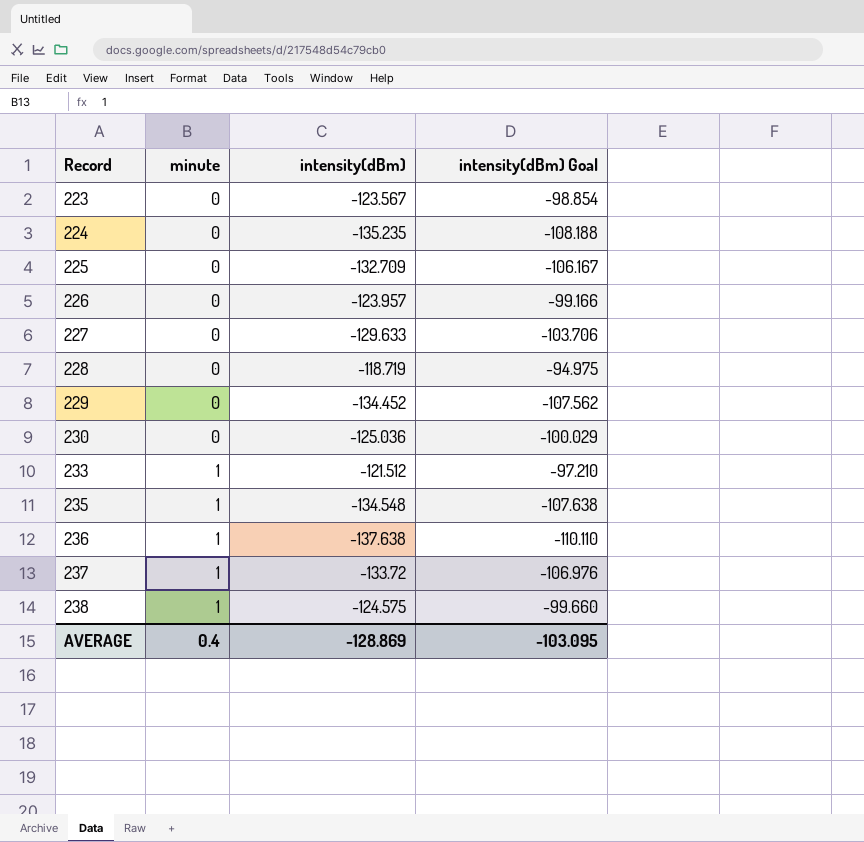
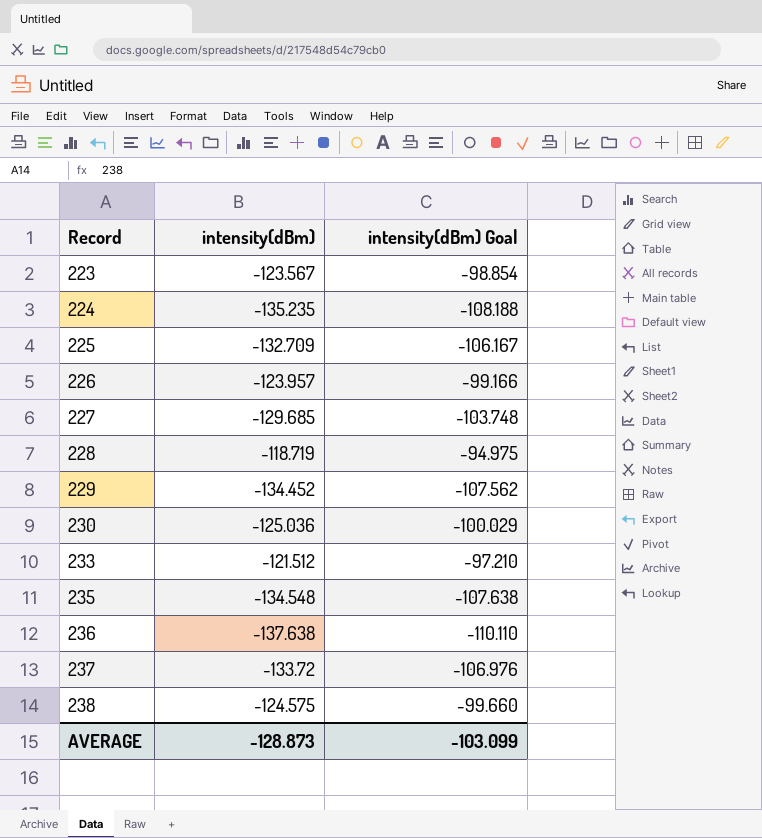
column minute | position: 2 -> none
227 | intensity(dBm): -129.633 -> -129.685
227 | intensity(dBm) Goal: -103.706 -> -103.748
AVERAGE | intensity(dBm): -128.869 -> -128.873
AVERAGE | intensity(dBm) Goal: -103.095 -> -103.099

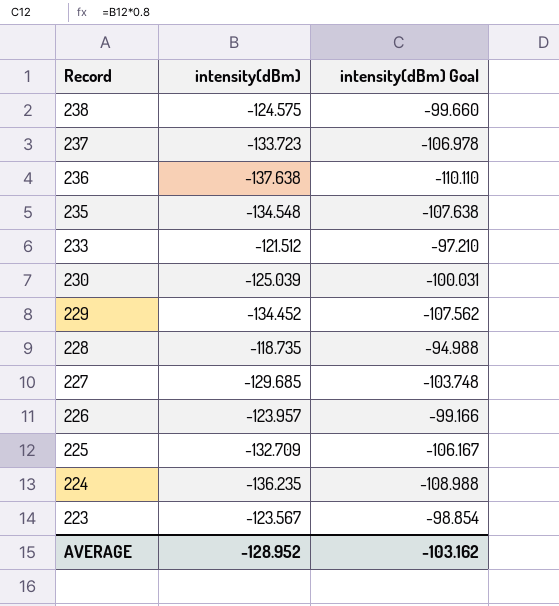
row order: Record ascending -> Record descending
237 | intensity(dBm): -133.72 -> -133.723
237 | intensity(dBm) Goal: -106.976 -> -106.978
230 | intensity(dBm): -125.036 -> -125.039
230 | intensity(dBm) Goal: -100.029 -> -100.031
228 | intensity(dBm): -118.719 -> -118.735
228 | intensity(dBm) Goal: -94.975 -> -94.988
224 | intensity(dBm): -135.235 -> -136.235
224 | intensity(dBm) Goal: -108.188 -> -108.988
AVERAGE | intensity(dBm): -128.873 -> -128.952
AVERAGE | intensity(dBm) Goal: -103.099 -> -103.162

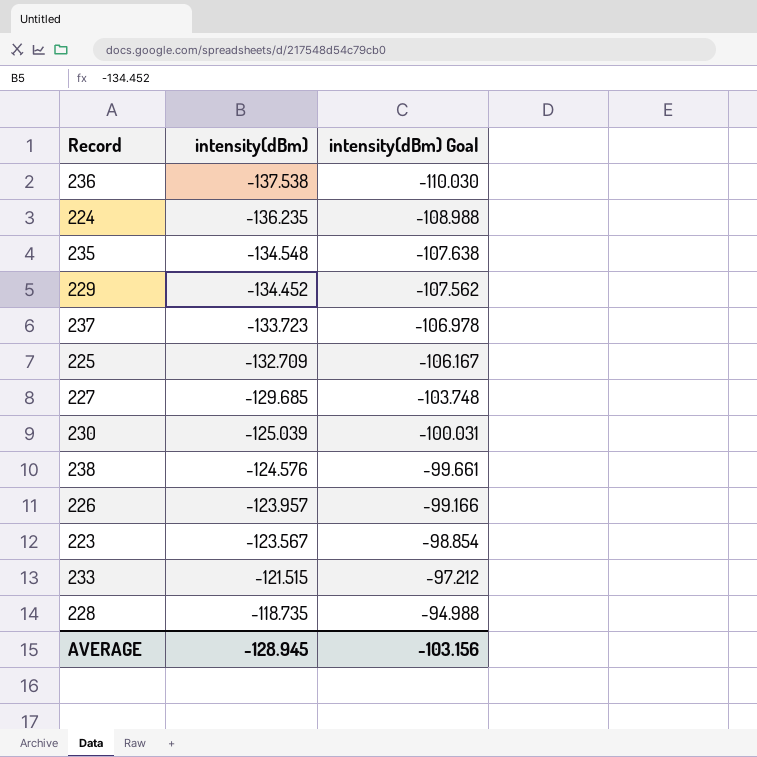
row order: Record descending -> intensity(dBm) ascending
236 | intensity(dBm): -137.638 -> -137.538
236 | intensity(dBm) Goal: -110.110 -> -110.030
238 | intensity(dBm): -124.575 -> -124.576
238 | intensity(dBm) Goal: -99.660 -> -99.661
233 | intensity(dBm): -121.512 -> -121.515
233 | intensity(dBm) Goal: -97.210 -> -97.212
AVERAGE | intensity(dBm): -128.952 -> -128.945
AVERAGE | intensity(dBm) Goal: -103.162 -> -103.156

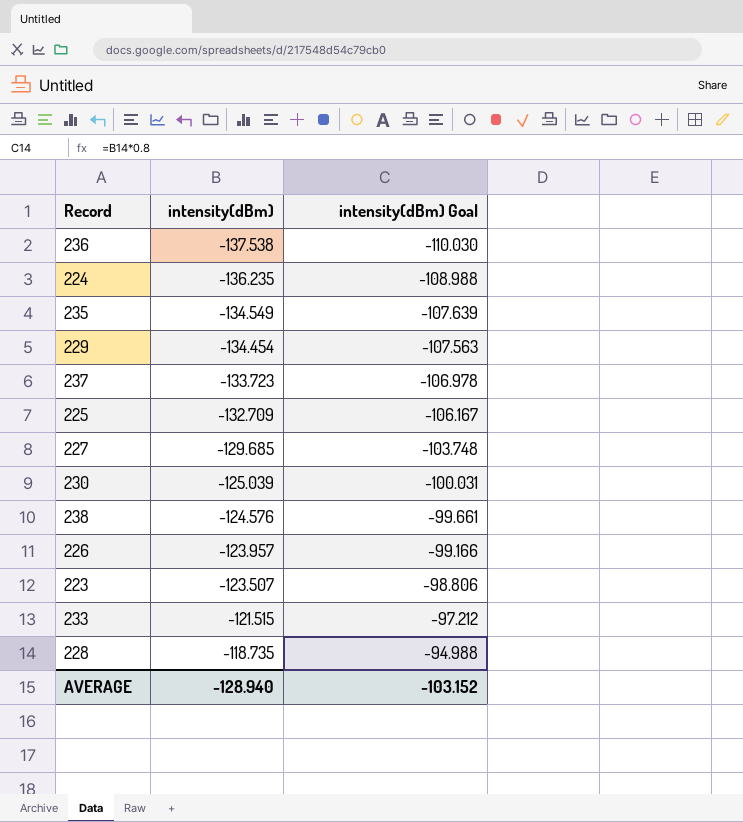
235 | intensity(dBm): -134.548 -> -134.549
235 | intensity(dBm) Goal: -107.638 -> -107.639
229 | intensity(dBm): -134.452 -> -134.454
229 | intensity(dBm) Goal: -107.562 -> -107.563
223 | intensity(dBm): -123.567 -> -123.507
223 | intensity(dBm) Goal: -98.854 -> -98.806
AVERAGE | intensity(dBm): -128.945 -> -128.940
AVERAGE | intensity(dBm) Goal: -103.156 -> -103.152

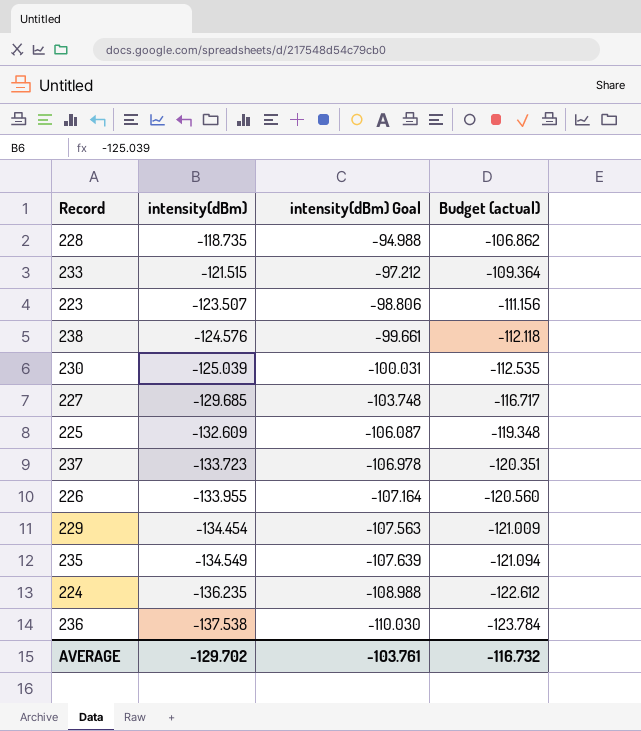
row order: intensity(dBm) ascending -> intensity(dBm) descending
column Budget (actual) | formula: none -> [intensity(dBm)] * 0.9
225 | intensity(dBm): -132.709 -> -132.609
225 | intensity(dBm) Goal: -106.167 -> -106.087
226 | intensity(dBm): -123.957 -> -133.955
226 | intensity(dBm) Goal: -99.166 -> -107.164
AVERAGE | intensity(dBm): -128.940 -> -129.702
AVERAGE | intensity(dBm) Goal: -103.152 -> -103.761

